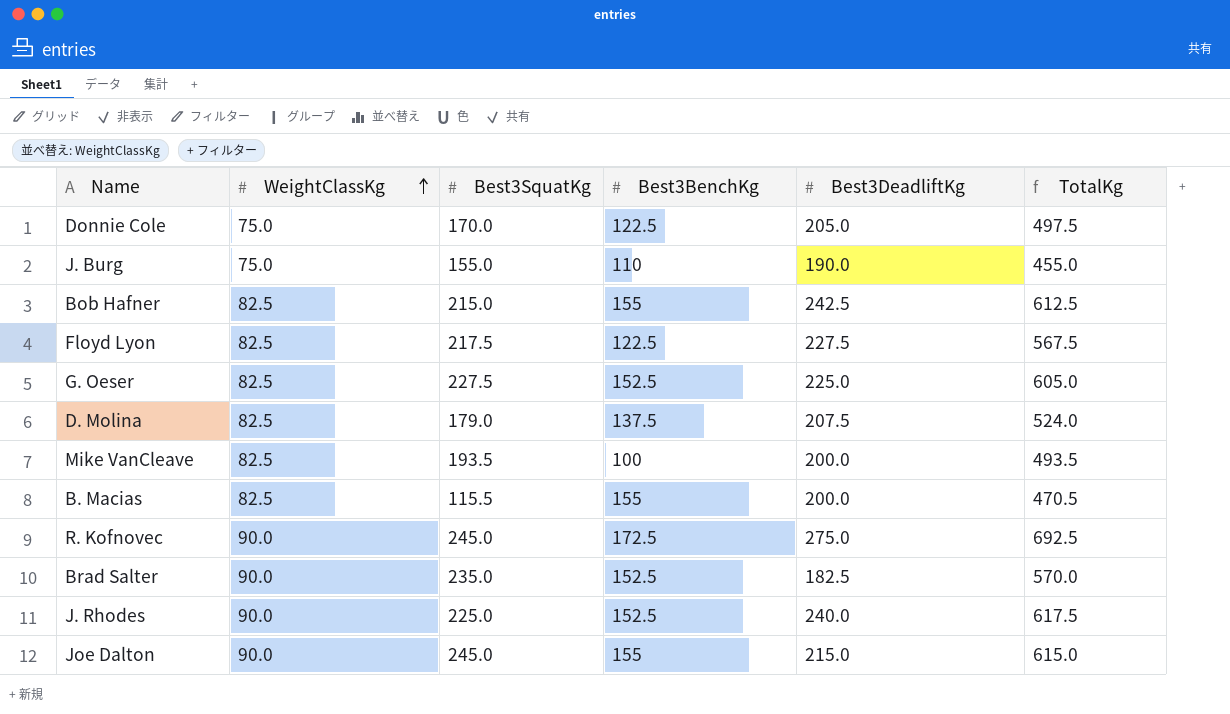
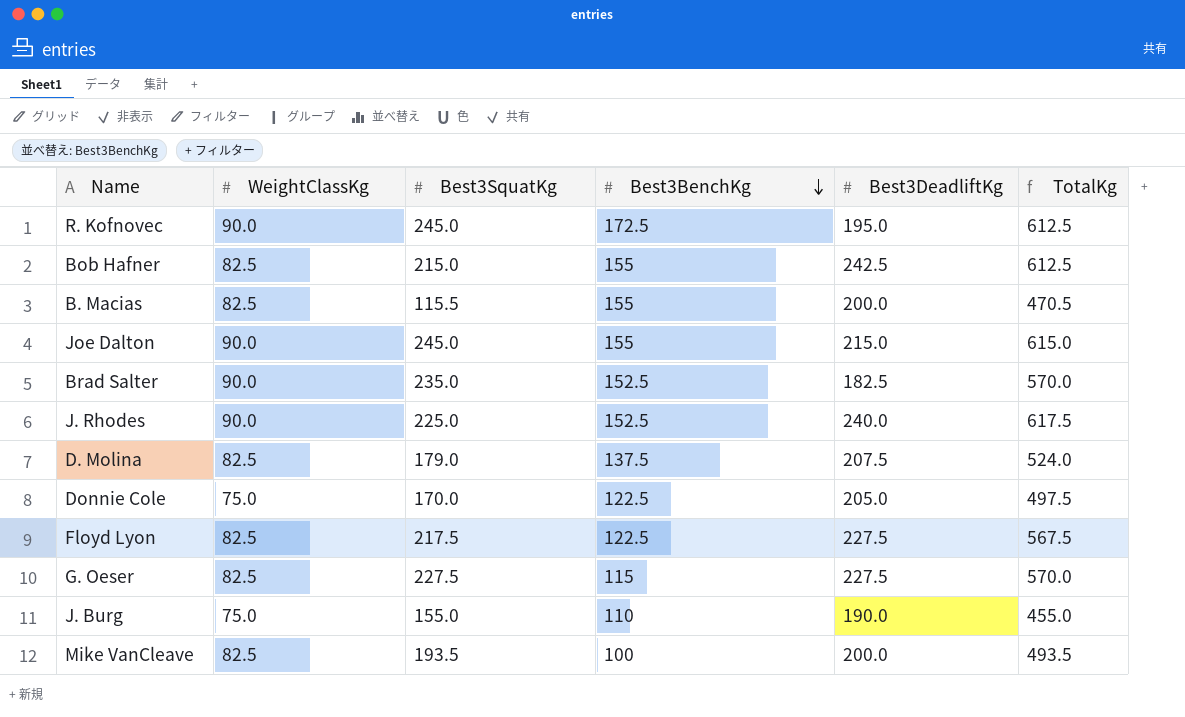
row order: WeightClassKg ascending -> Best3BenchKg descending
R. Kofnovec | Best3DeadliftKg: 275.0 -> 195.0
R. Kofnovec | TotalKg: 692.5 -> 612.5
G. Oeser | Best3BenchKg: 152.5 -> 115
G. Oeser | Best3DeadliftKg: 225.0 -> 227.5
G. Oeser | TotalKg: 605.0 -> 570.0

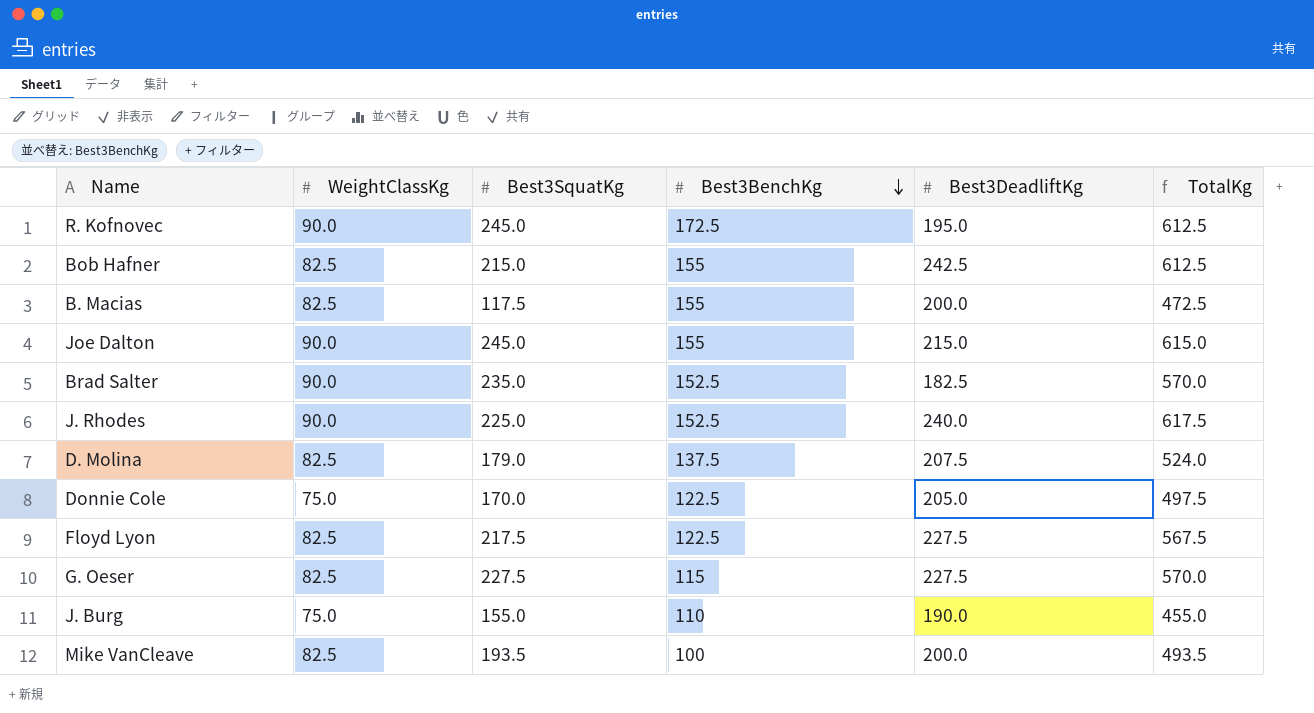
B. Macias | Best3SquatKg: 115.5 -> 117.5
B. Macias | TotalKg: 470.5 -> 472.5

